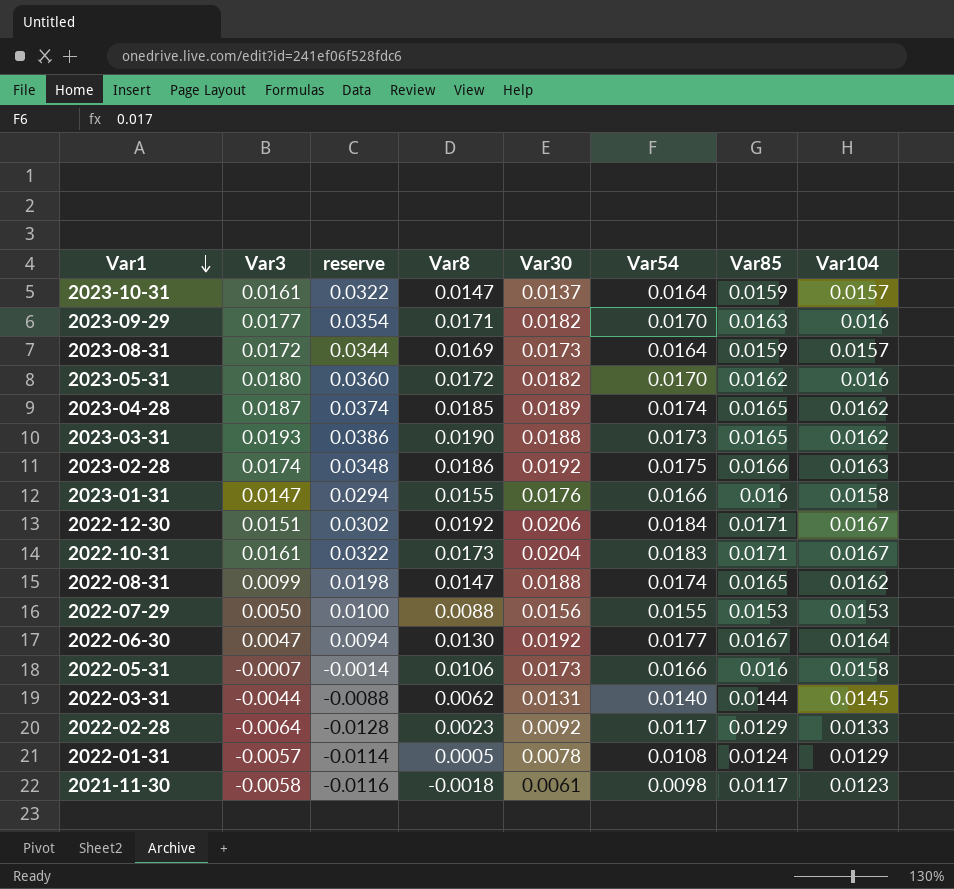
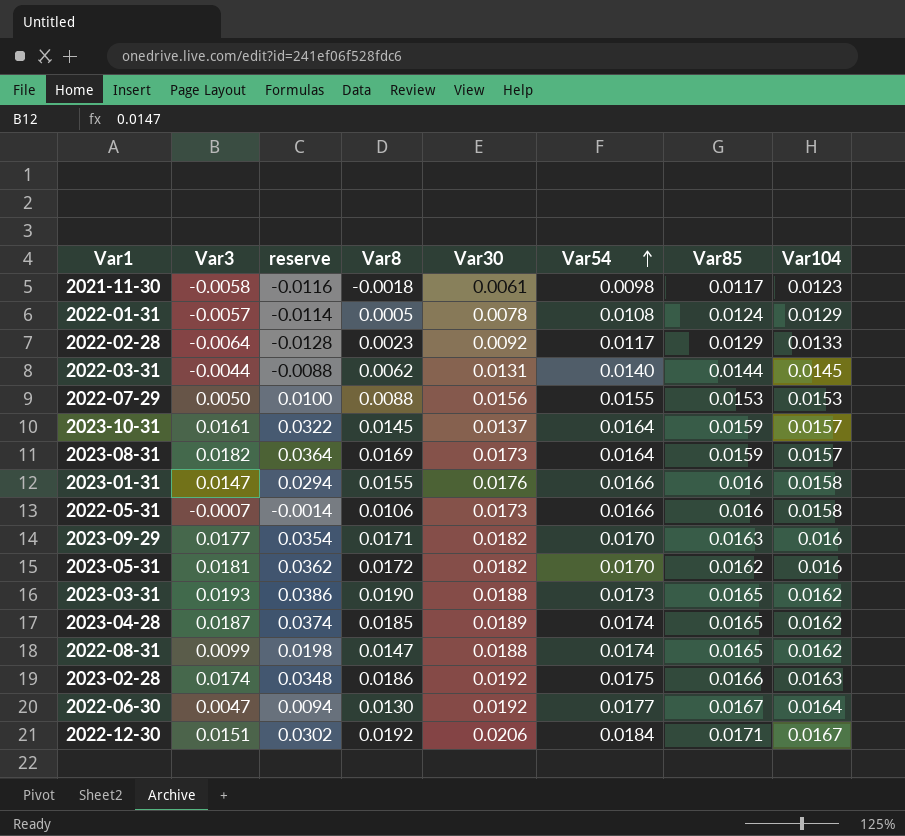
row order: Var1 descending -> Var54 ascending
row 2022-10-31: 0.0161 | 0.0322 | 0.0173 | 0.0204 | 0.0183 | 0.0171 | 0.0167 -> none
2023-10-31 | Var8: 0.0147 -> 0.0145
2023-08-31 | Var3: 0.0172 -> 0.0182
2023-08-31 | reserve: 0.0344 -> 0.0364
2023-05-31 | Var3: 0.0180 -> 0.0181
2023-05-31 | reserve: 0.0360 -> 0.0362

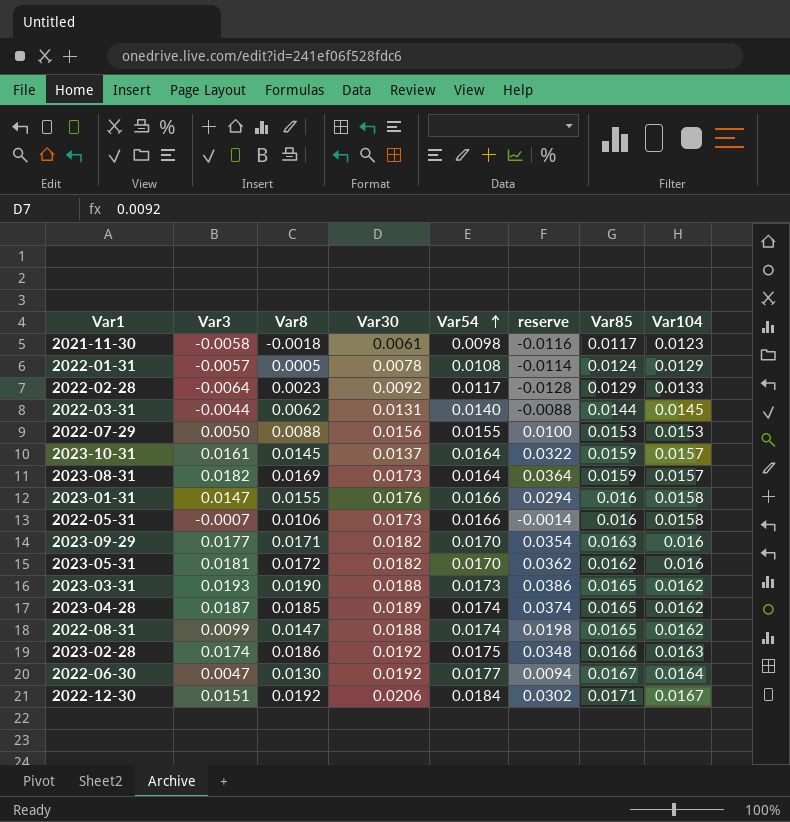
column reserve | position: 3 -> 6

